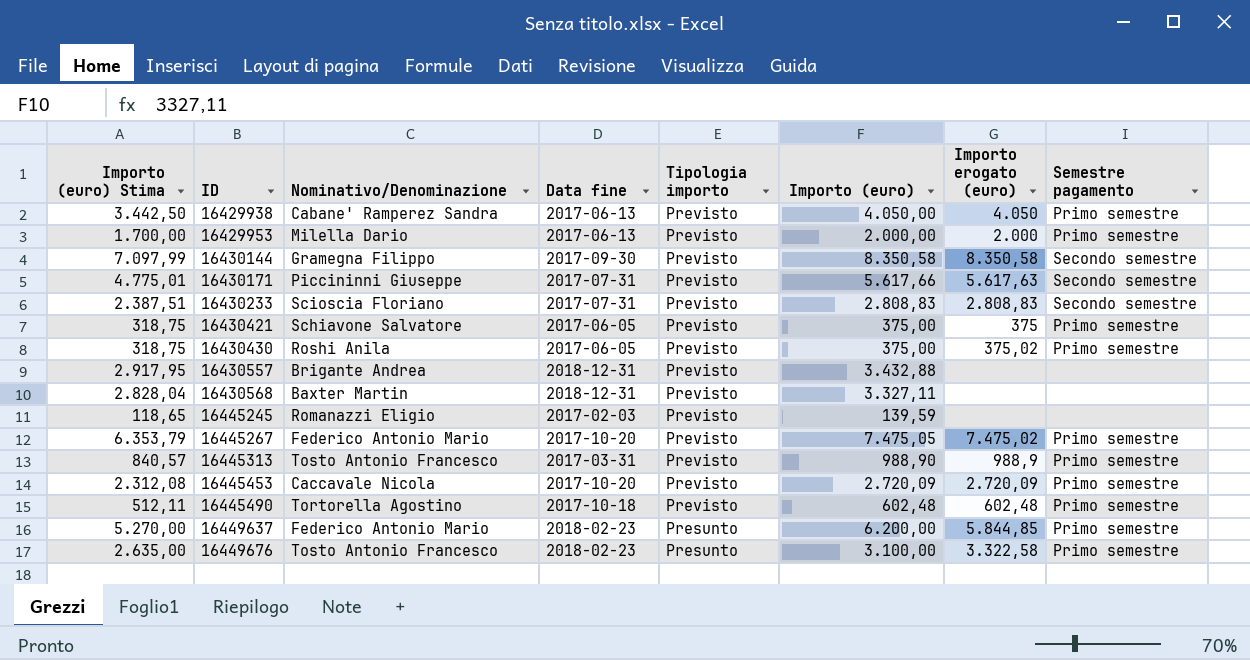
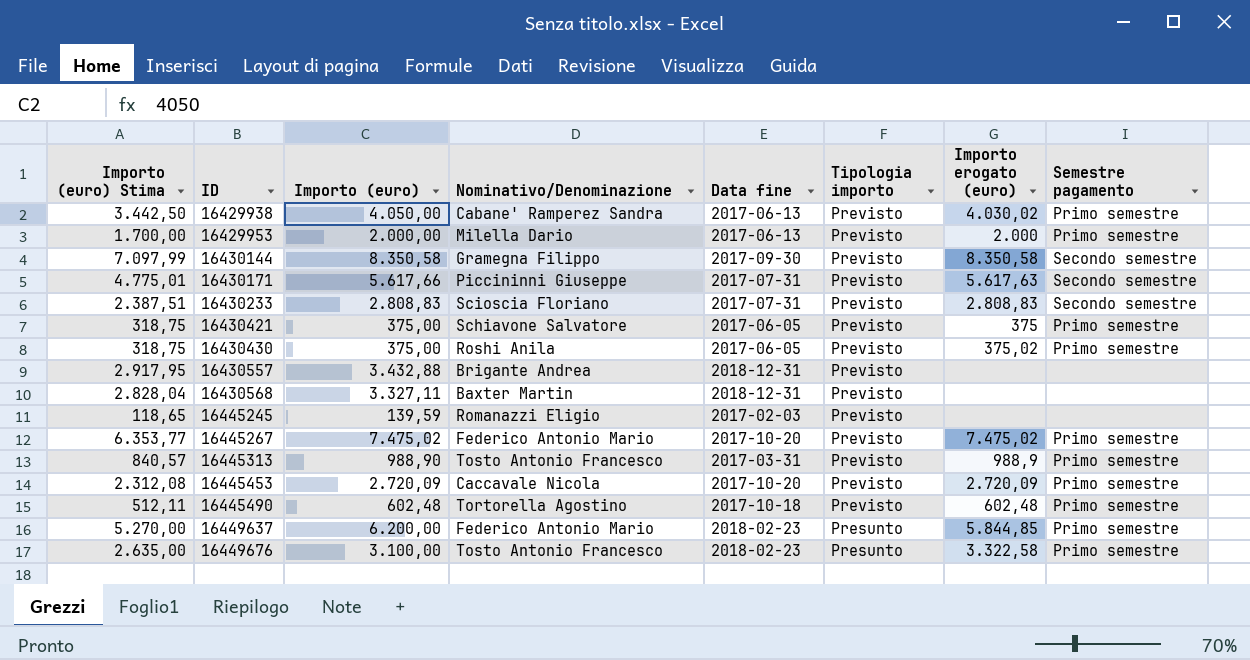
column Importo (euro) | position: 6 -> 3
16429938 | Importo erogato (euro): 4.050 -> 4.030,02
16445267 | Importo (euro) Stima: 6.353,79 -> 6.353,77
16445267 | Importo (euro): 7.475,05 -> 7.475,02

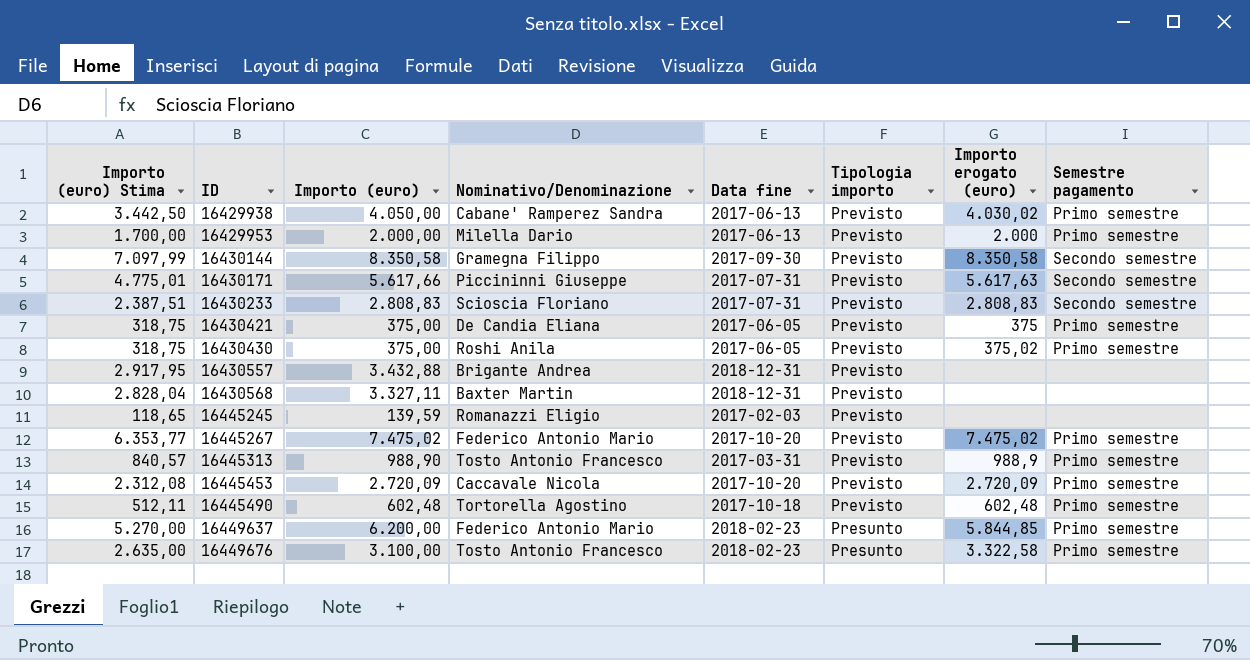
16430421 | Nominativo/Denominazione: Schiavone Salvatore -> De Candia Eliana

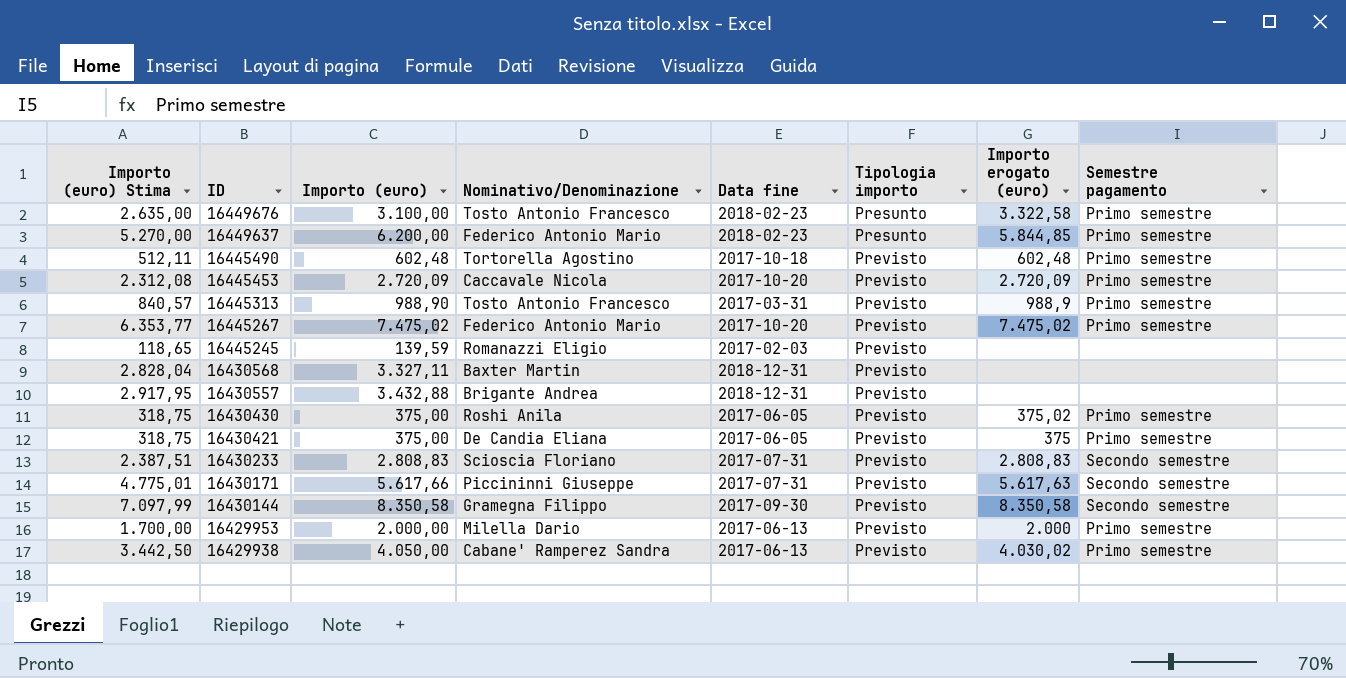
row order: ID ascending -> ID descending

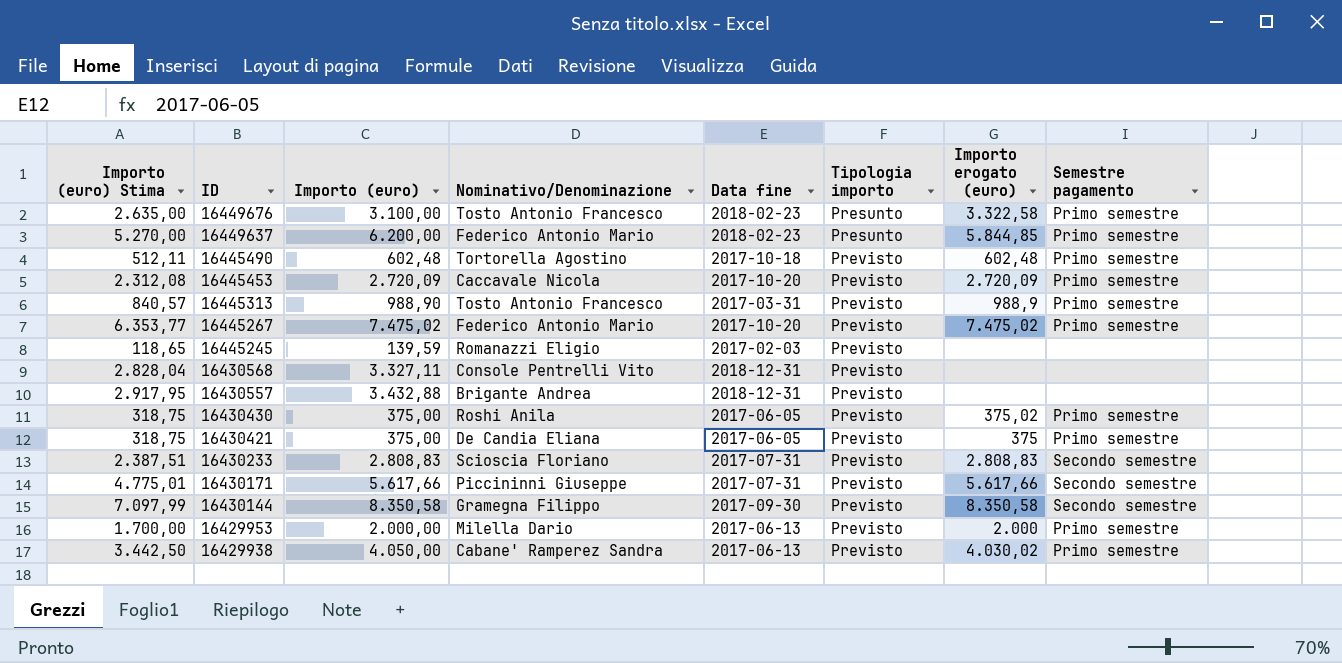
16430568 | Nominativo/Denominazione: Baxter Martin -> Console Pentrelli Vito
16430171 | Importo erogato (euro): 5.617,63 -> 5.617,66

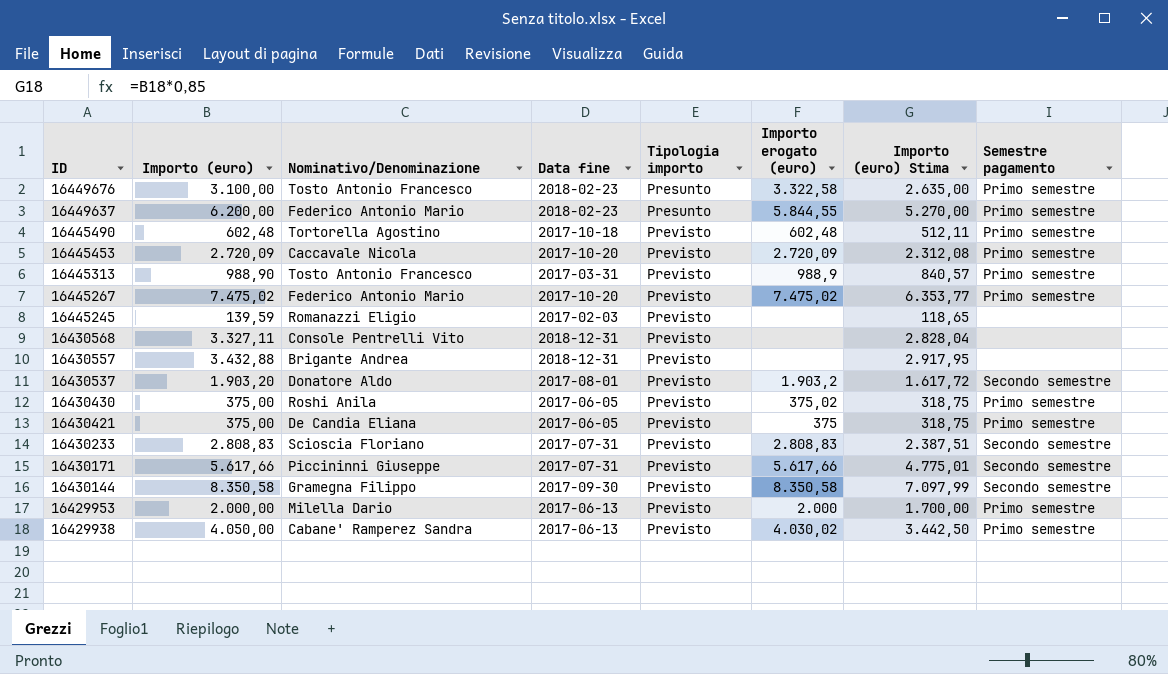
column Importo (euro) Stima | position: 1 -> 7
16449637 | Importo erogato (euro): 5.844,85 -> 5.844,55
row 16430537: none -> 1.903,20 | Donatore Aldo | 2017-08-01 | Previsto | 1.903,2 | 1.617,72 | Secondo semestre

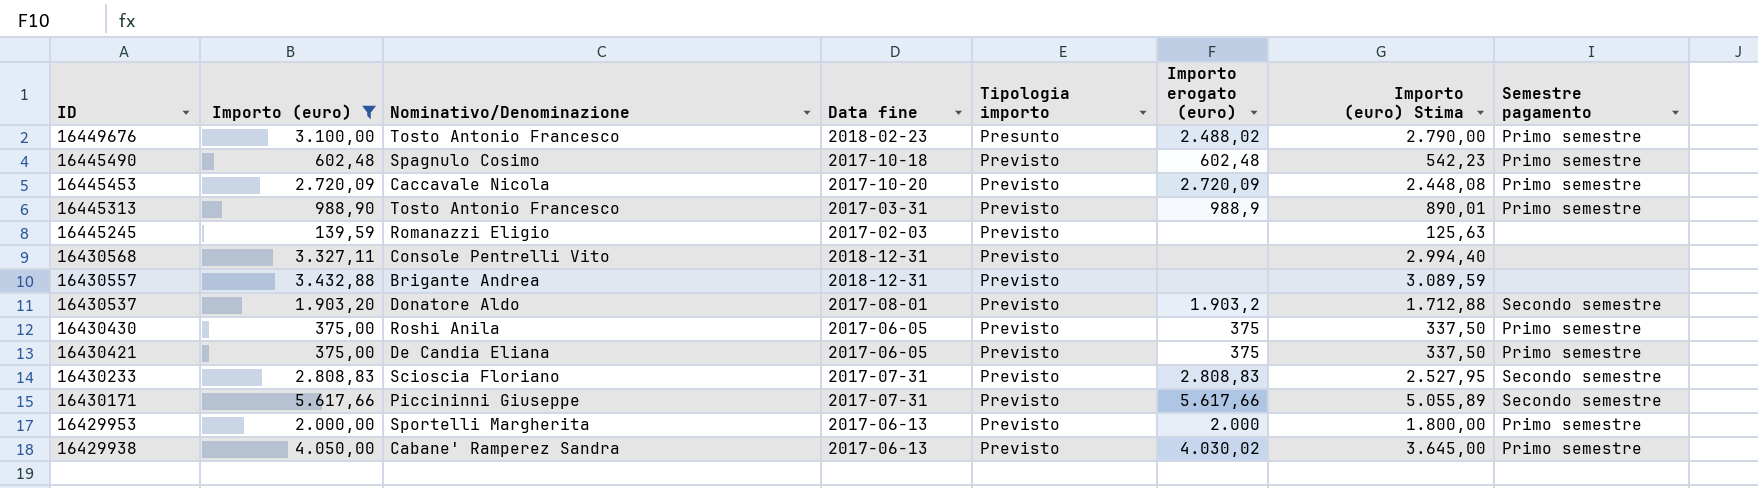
filter: none -> Importo (euro) <= 5.617,66
column Importo (euro) Stima | formula: [Importo (euro)] * 0,85 -> [Importo (euro)] * 0,9
16449676 | Importo erogato (euro): 3.322,58 -> 2.488,02
16445490 | Nominativo/Denominazione: Tortorella Agostino -> Spagnulo Cosimo
16430430 | Importo erogato (euro): 375,02 -> 375
16429953 | Nominativo/Denominazione: Milella Dario -> Sportelli Margherita

